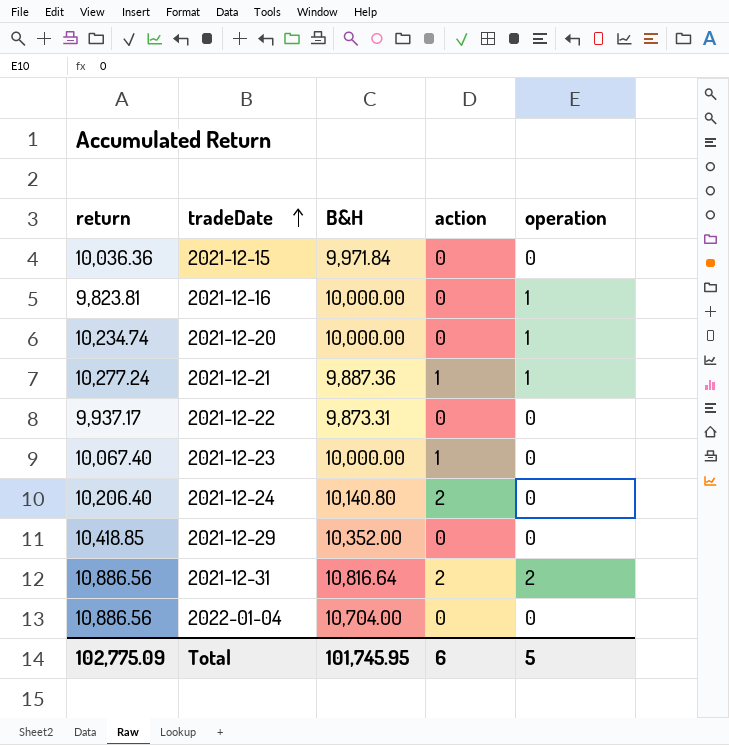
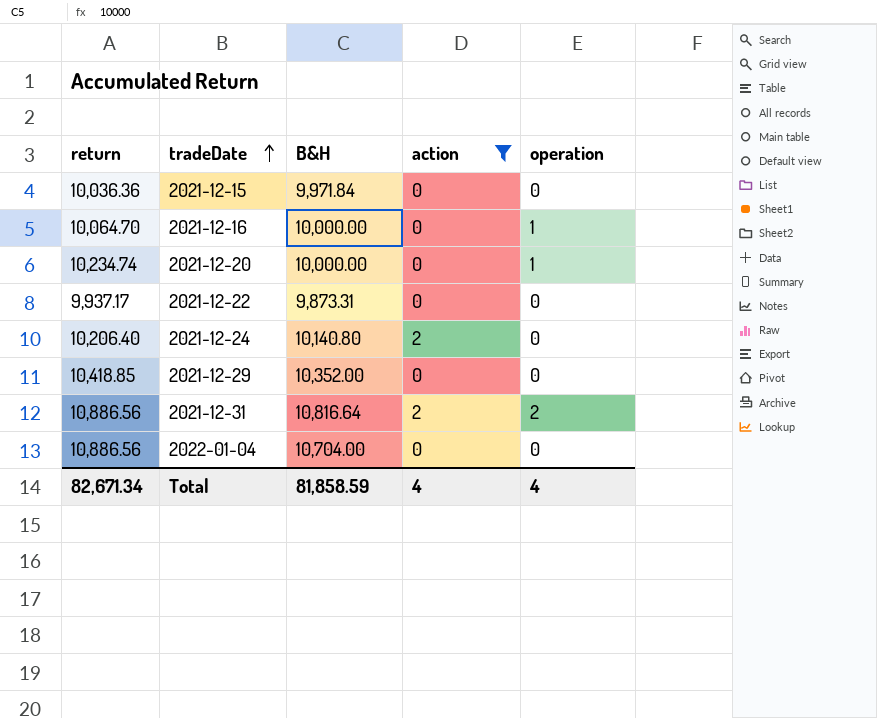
filter: none -> action != 1
2021-12-16 | return: 9,823.81 -> 10,064.70
Total | return: 102,775.09 -> 82,671.34
Total | B&H: 101,745.95 -> 81,858.59
Total | action: 6 -> 4
Total | operation: 5 -> 4

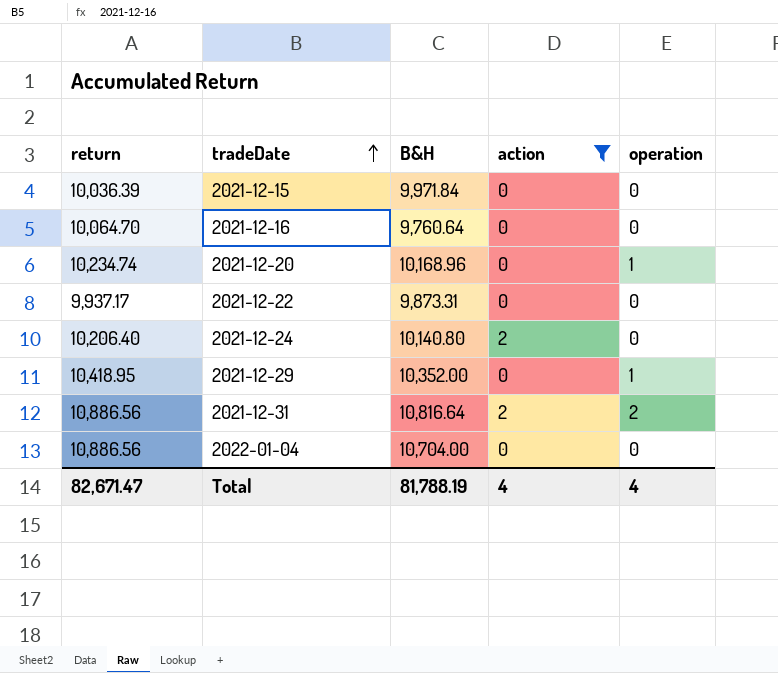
2021-12-15 | return: 10,036.36 -> 10,036.39
2021-12-16 | B&H: 10,000.00 -> 9,760.64
2021-12-16 | operation: 1 -> 0
2021-12-20 | B&H: 10,000.00 -> 10,168.96
2021-12-29 | return: 10,418.85 -> 10,418.95
2021-12-29 | operation: 0 -> 1
Total | return: 82,671.34 -> 82,671.47
Total | B&H: 81,858.59 -> 81,788.19

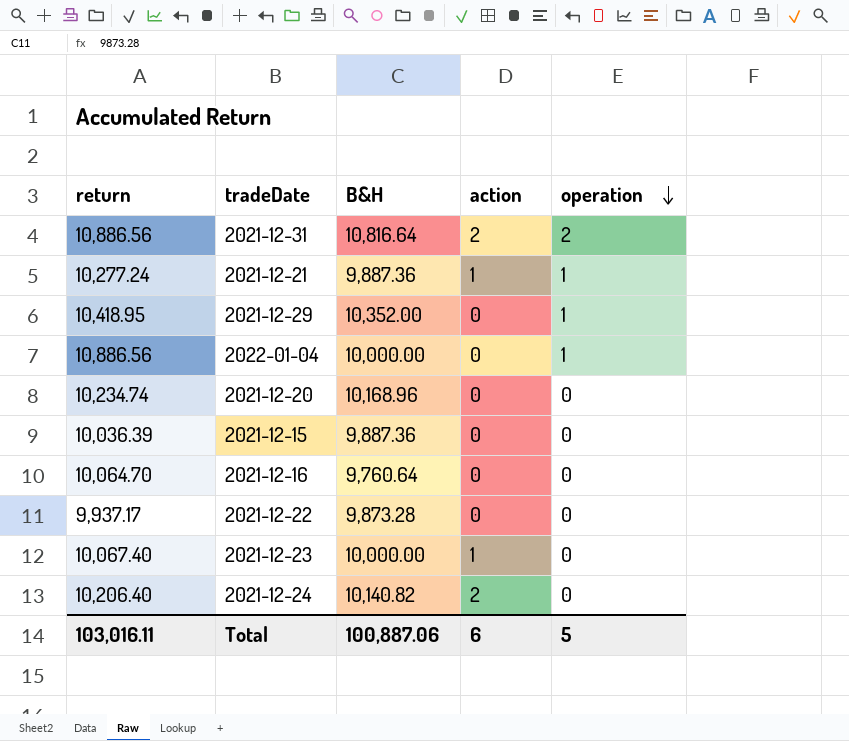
filter: action != 1 -> none
row order: tradeDate ascending -> operation descending
2022-01-04 | B&H: 10,704.00 -> 10,000.00
2022-01-04 | operation: 0 -> 1
2021-12-20 | operation: 1 -> 0
2021-12-15 | B&H: 9,971.84 -> 9,887.36
2021-12-22 | B&H: 9,873.31 -> 9,873.28
2021-12-24 | B&H: 10,140.80 -> 10,140.82
Total | return: 82,671.47 -> 103,016.11
Total | B&H: 81,788.19 -> 100,887.06
Total | action: 4 -> 6
Total | operation: 4 -> 5

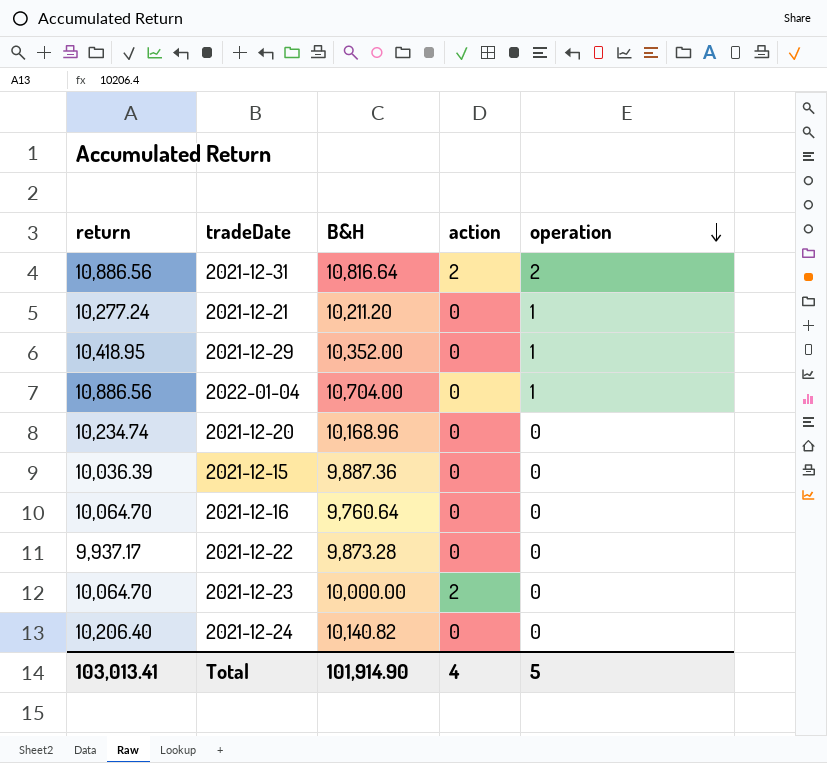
2021-12-21 | B&H: 9,887.36 -> 10,211.20
2021-12-21 | action: 1 -> 0
2022-01-04 | B&H: 10,000.00 -> 10,704.00
2021-12-23 | return: 10,067.40 -> 10,064.70
2021-12-23 | action: 1 -> 2
2021-12-24 | action: 2 -> 0
Total | return: 103,016.11 -> 103,013.41
Total | B&H: 100,887.06 -> 101,914.90
Total | action: 6 -> 4

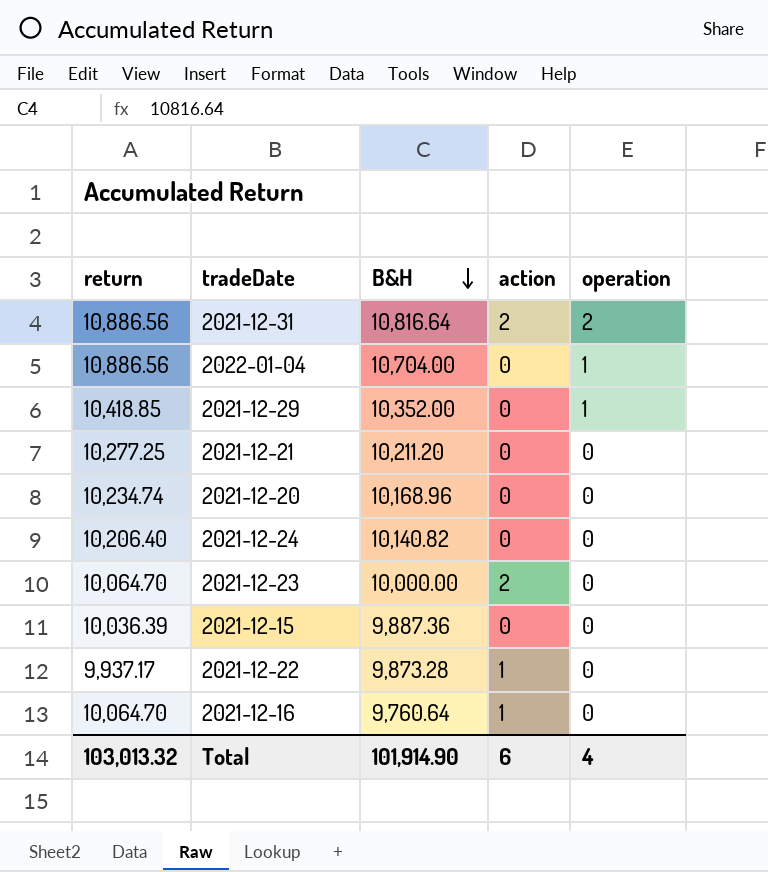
row order: operation descending -> B&H descending
2021-12-29 | return: 10,418.95 -> 10,418.85
2021-12-21 | return: 10,277.24 -> 10,277.25
2021-12-21 | operation: 1 -> 0
2021-12-22 | action: 0 -> 1
2021-12-16 | action: 0 -> 1
Total | return: 103,013.41 -> 103,013.32
Total | action: 4 -> 6
Total | operation: 5 -> 4

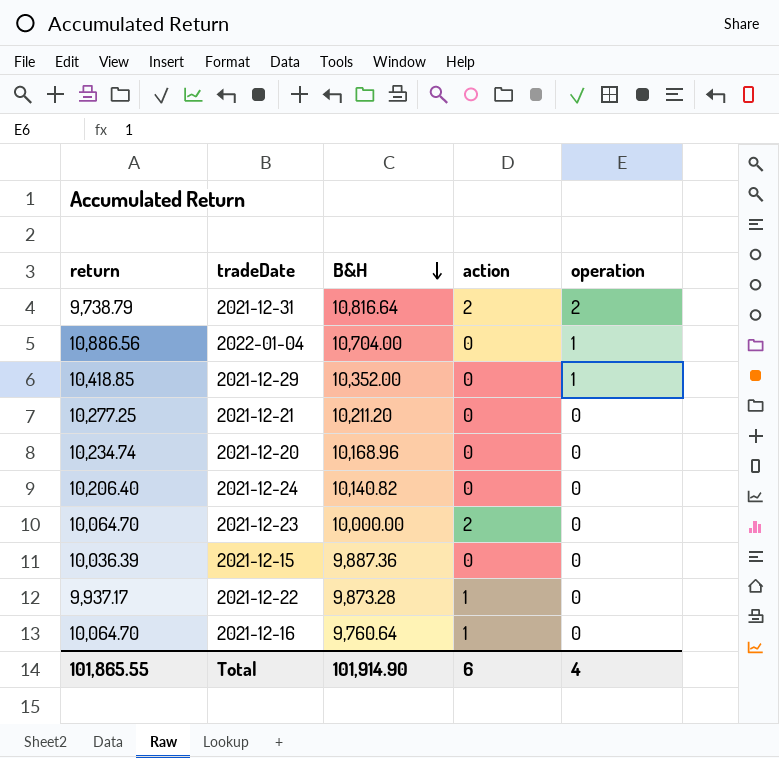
2021-12-31 | return: 10,886.56 -> 9,738.79
Total | return: 103,013.32 -> 101,865.55

